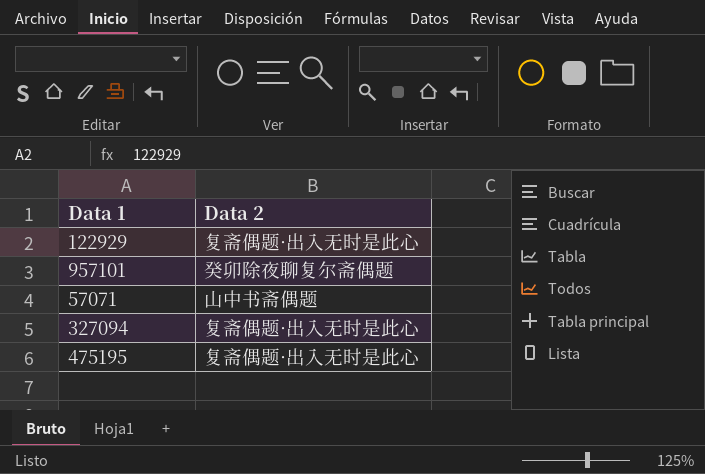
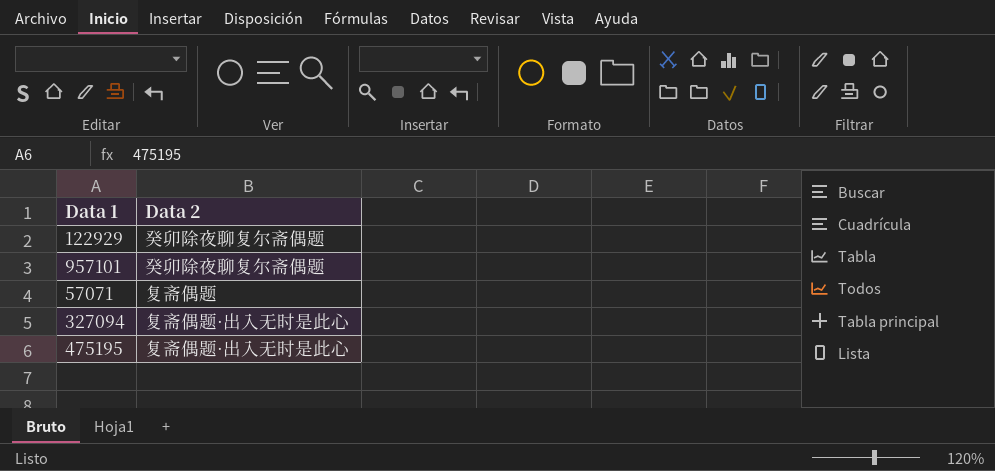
122929 | Data 2: 复斋偶题·出入无时是此心 -> 癸卯除夜聊复尔斋偶题
57071 | Data 2: 山中书斋偶题 -> 复斋偶题

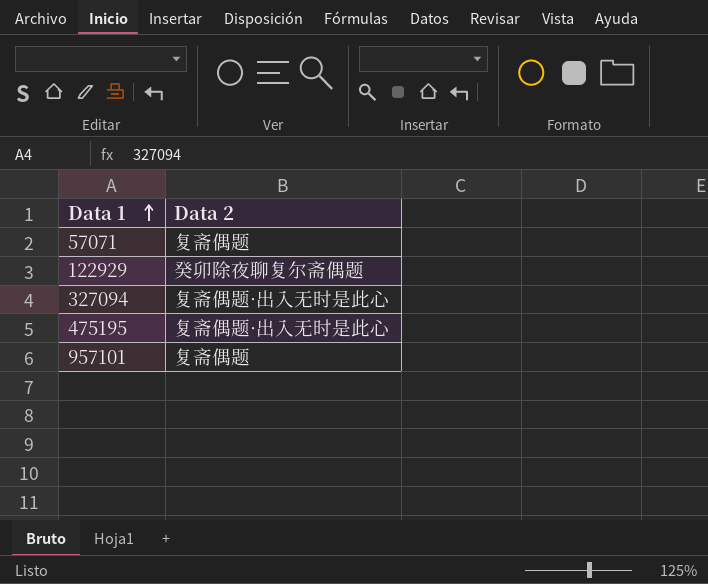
row order: none -> Data 1 ascending
957101 | Data 2: 癸卯除夜聊复尔斋偶题 -> 复斋偶题

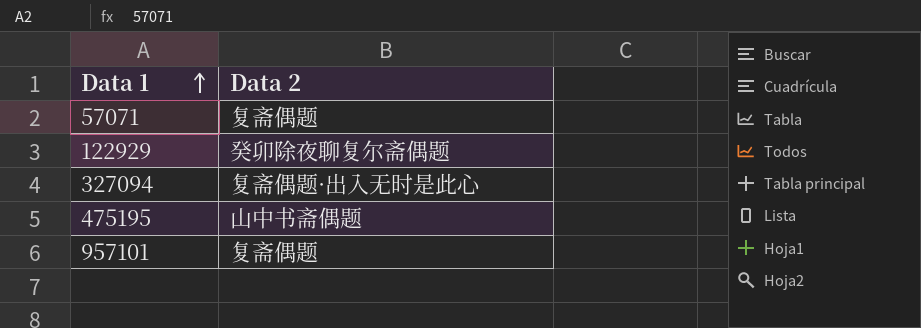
475195 | Data 2: 复斋偶题·出入无时是此心 -> 山中书斋偶题

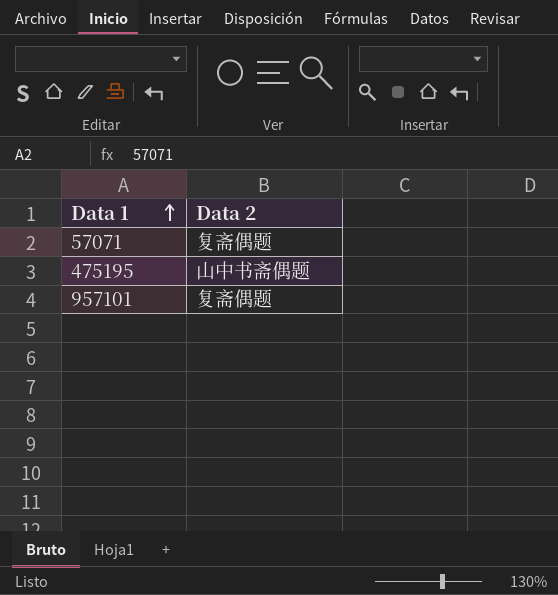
row 122929: 癸卯除夜聊复尔斋偶题 -> none
row 327094: 复斋偶题·出入无时是此心 -> none

